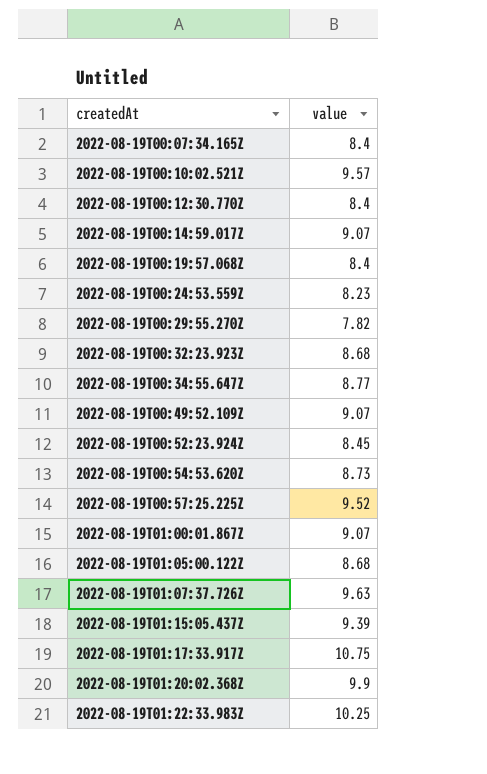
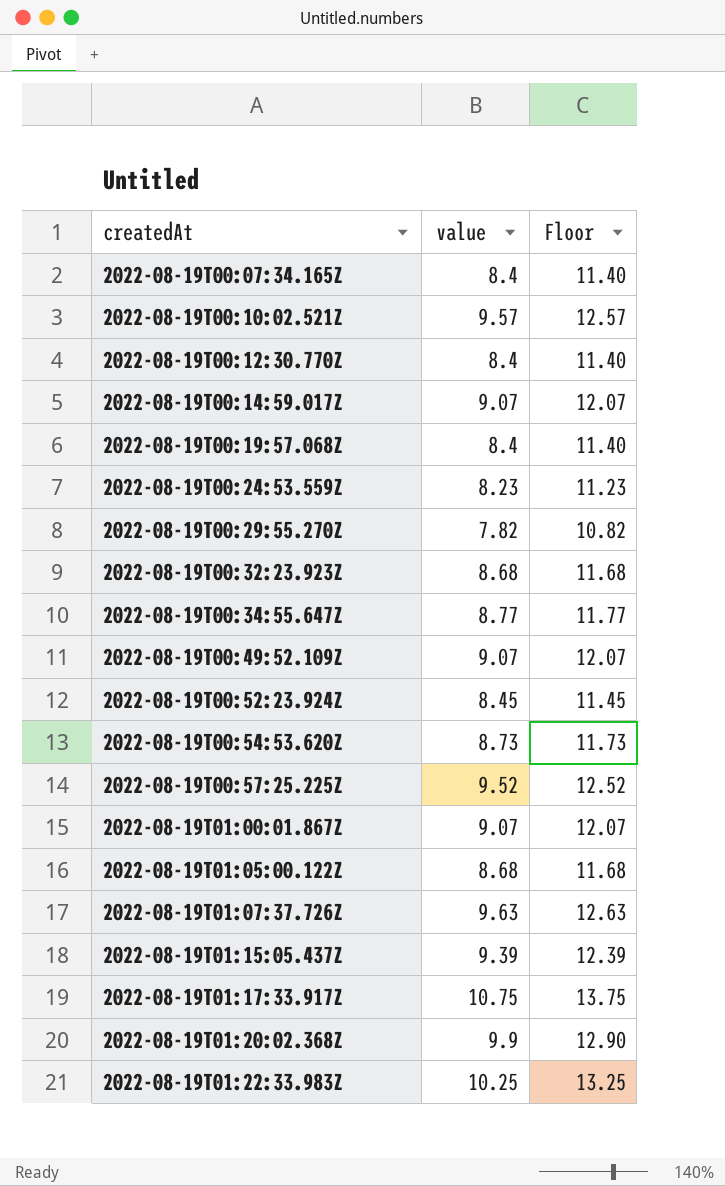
column Floor | formula: none -> [value] + 3

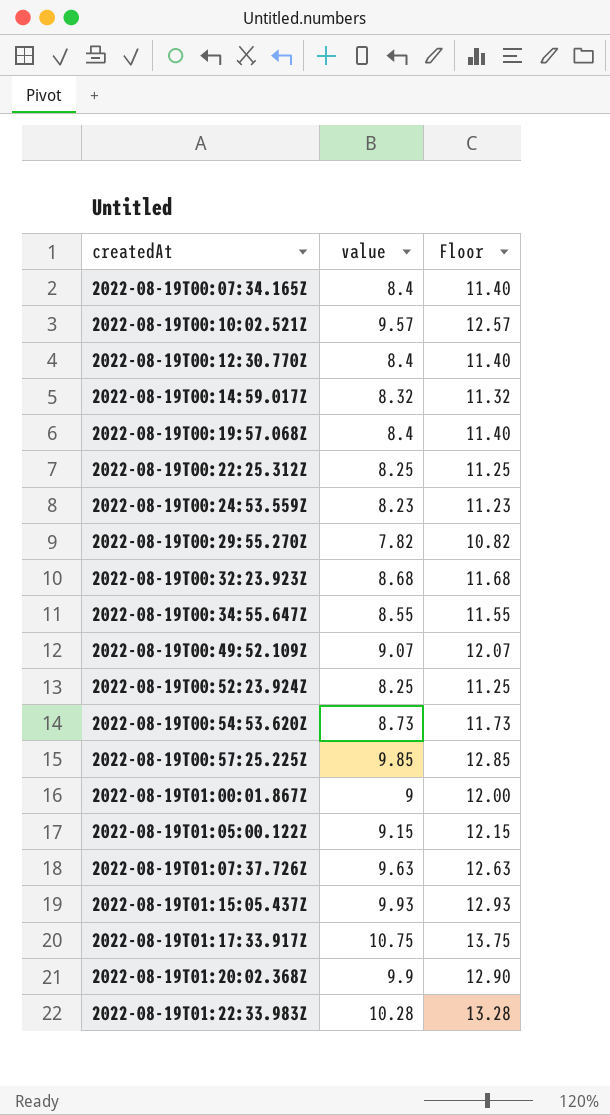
2022-08-19T00:14:59.017Z | value: 9.07 -> 8.32
2022-08-19T00:14:59.017Z | Floor: 12.07 -> 11.32
row 2022-08-19T00:22:25.312Z: none -> 8.25 | 11.25
2022-08-19T00:34:55.647Z | value: 8.77 -> 8.55
2022-08-19T00:34:55.647Z | Floor: 11.77 -> 11.55
2022-08-19T00:52:23.924Z | value: 8.45 -> 8.25
2022-08-19T00:52:23.924Z | Floor: 11.45 -> 11.25
2022-08-19T00:57:25.225Z | value: 9.52 -> 9.85
2022-08-19T00:57:25.225Z | Floor: 12.52 -> 12.85
2022-08-19T01:00:01.867Z | value: 9.07 -> 9
2022-08-19T01:00:01.867Z | Floor: 12.07 -> 12.00
2022-08-19T01:05:00.122Z | value: 8.68 -> 9.15
2022-08-19T01:05:00.122Z | Floor: 11.68 -> 12.15
2022-08-19T01:15:05.437Z | value: 9.39 -> 9.93
2022-08-19T01:15:05.437Z | Floor: 12.39 -> 12.93
2022-08-19T01:22:33.983Z | value: 10.25 -> 10.28
2022-08-19T01:22:33.983Z | Floor: 13.25 -> 13.28

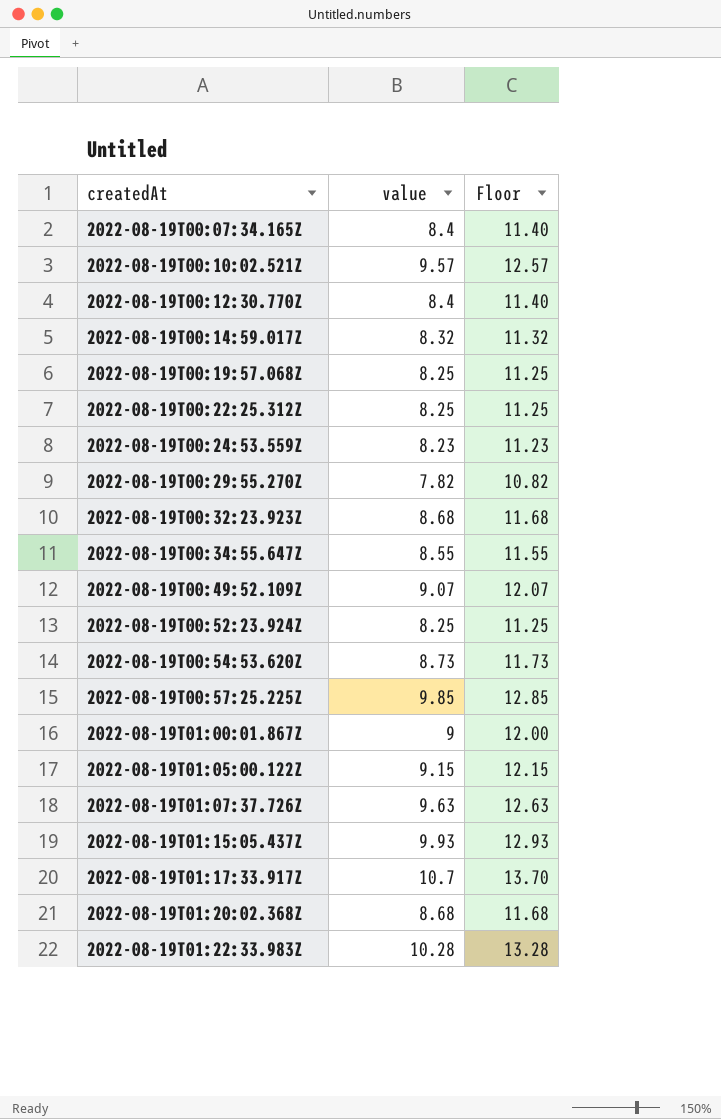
2022-08-19T00:19:57.068Z | value: 8.4 -> 8.25
2022-08-19T00:19:57.068Z | Floor: 11.40 -> 11.25
2022-08-19T01:17:33.917Z | value: 10.75 -> 10.7
2022-08-19T01:17:33.917Z | Floor: 13.75 -> 13.70
2022-08-19T01:20:02.368Z | value: 9.9 -> 8.68
2022-08-19T01:20:02.368Z | Floor: 12.90 -> 11.68

